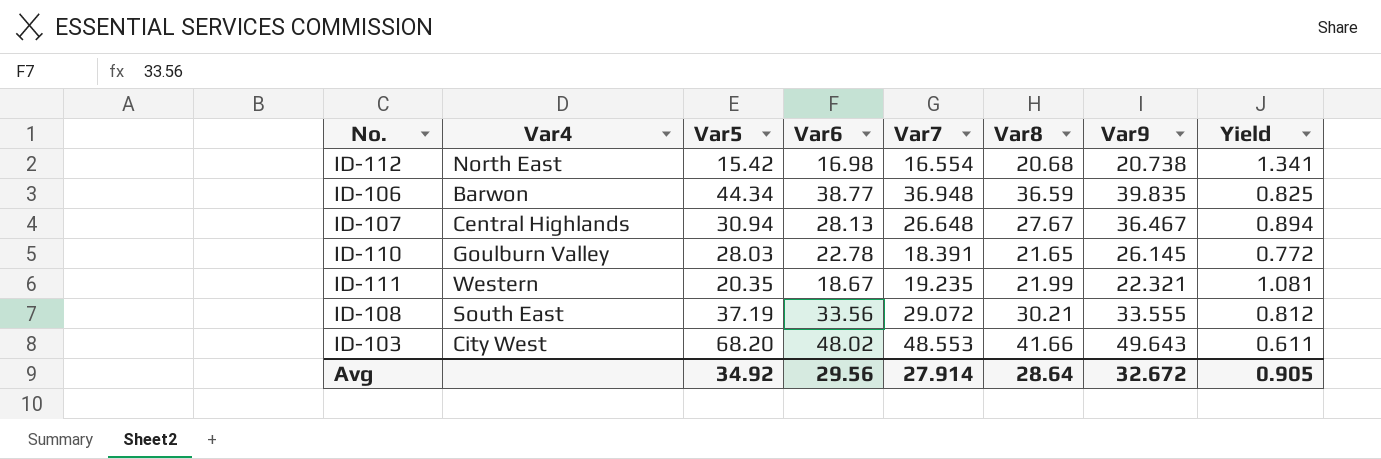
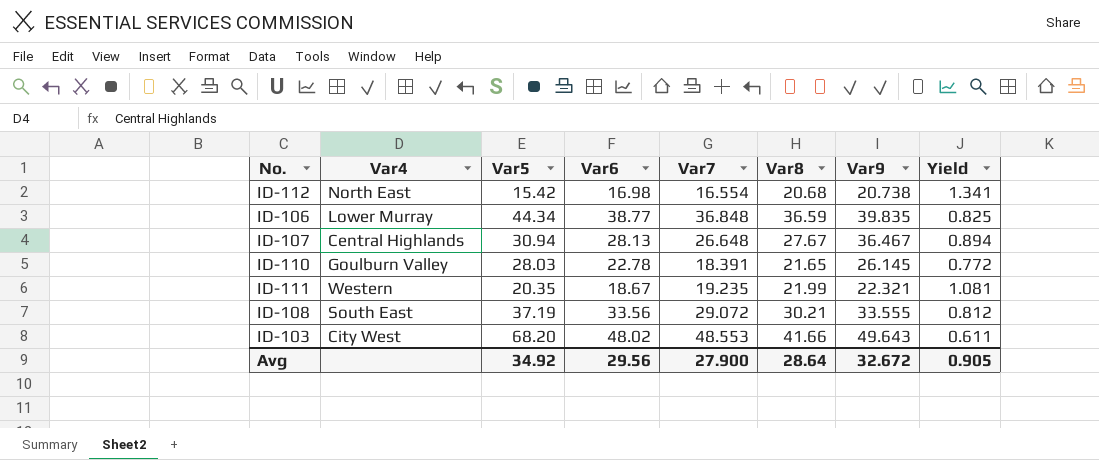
ID-106 | Var4: Barwon -> Lower Murray
ID-106 | Var7: 36.948 -> 36.848
Avg | Var7: 27.914 -> 27.900

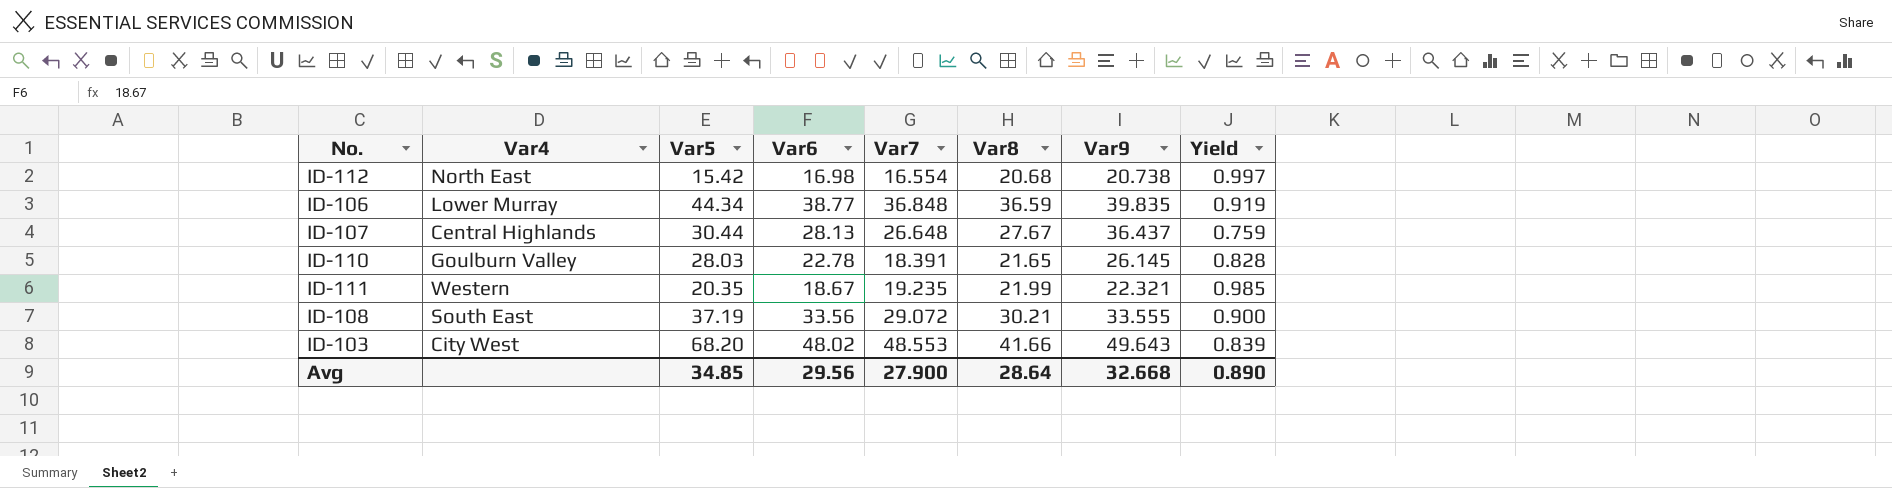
column Yield | formula: [Var8] / [Var5] -> [Var8] / [Var9]
ID-107 | Var5: 30.94 -> 30.44
ID-107 | Var9: 36.467 -> 36.437
Avg | Var5: 34.92 -> 34.85
Avg | Var9: 32.672 -> 32.668
Avg | Yield: 0.905 -> 0.890

